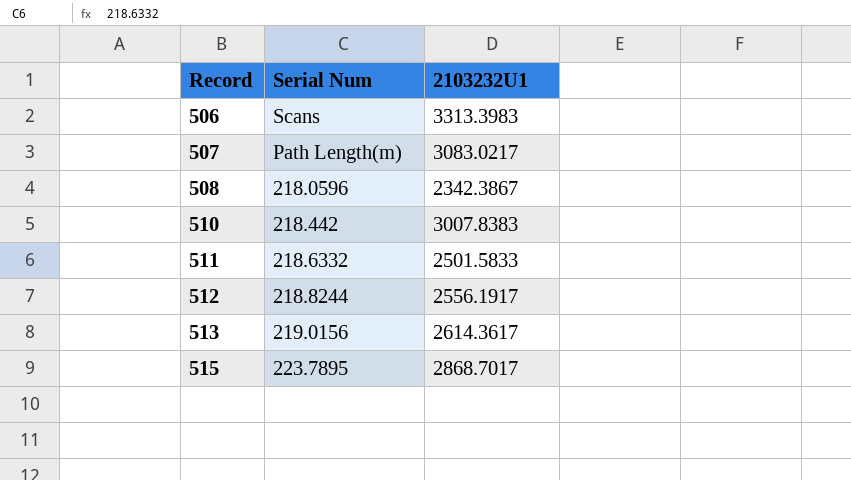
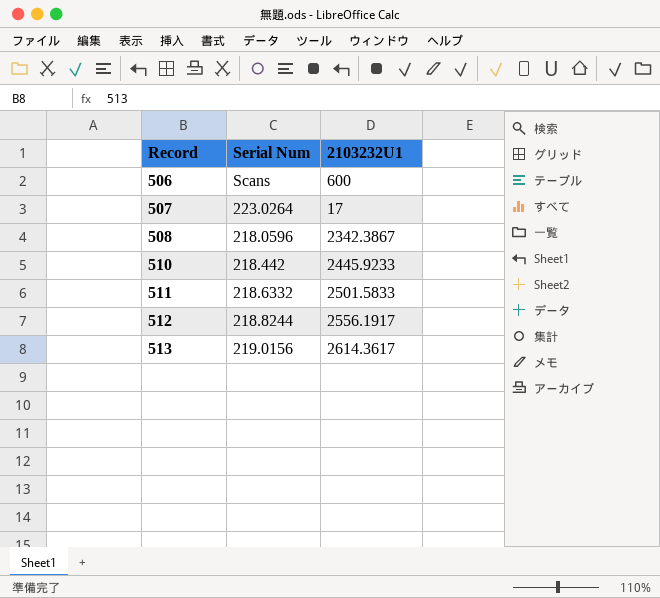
row 515: 223.7895 | 2868.7017 -> none
506 | 2103232U1: 3313.3983 -> 600
507 | Serial Num: Path Length(m) -> 223.0264
507 | 2103232U1: 3083.0217 -> 17
510 | 2103232U1: 3007.8383 -> 2445.9233

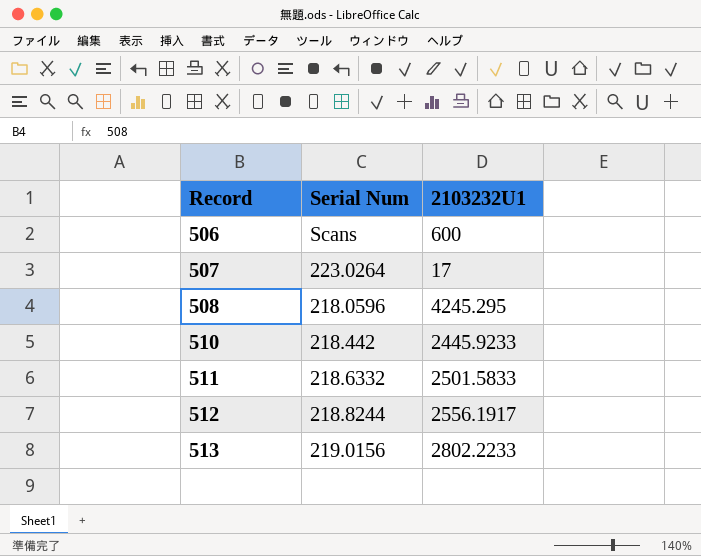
508 | 2103232U1: 2342.3867 -> 4245.295
513 | 2103232U1: 2614.3617 -> 2802.2233

